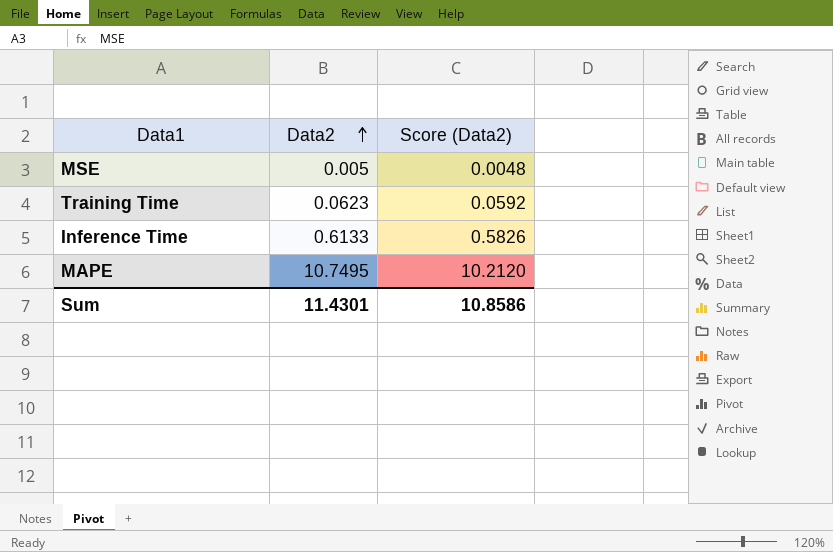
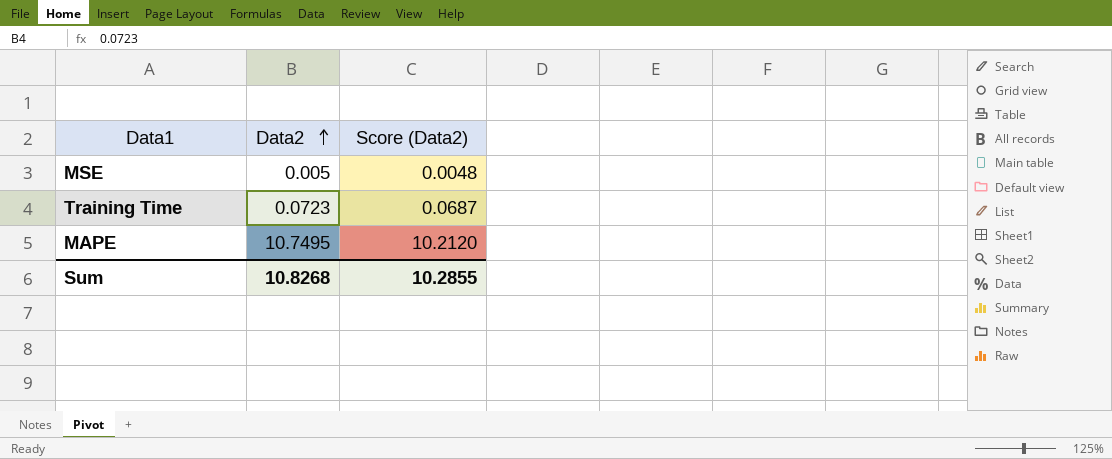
row Inference Time: 0.6133 | 0.5826 -> none
Training Time | Data2: 0.0623 -> 0.0723
Training Time | Score (Data2): 0.0592 -> 0.0687
Sum | Data2: 11.4301 -> 10.8268
Sum | Score (Data2): 10.8586 -> 10.2855

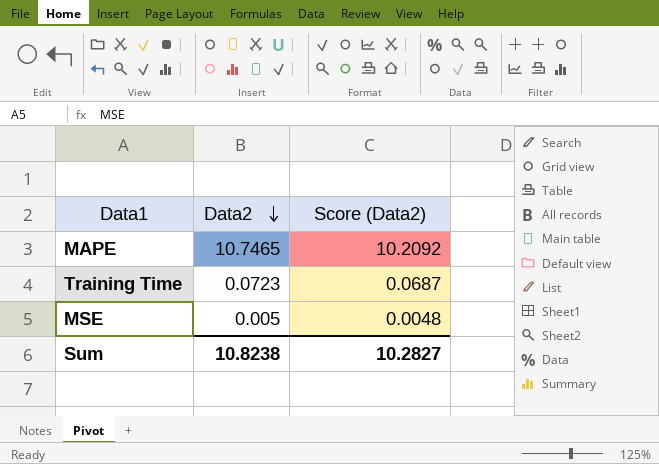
row order: Data2 ascending -> Data2 descending
MAPE | Data2: 10.7495 -> 10.7465
MAPE | Score (Data2): 10.2120 -> 10.2092
Sum | Data2: 10.8268 -> 10.8238
Sum | Score (Data2): 10.2855 -> 10.2827

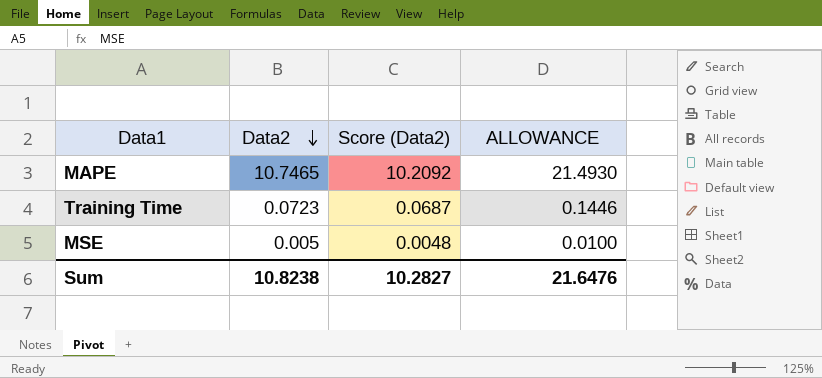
column ALLOWANCE | formula: none -> [Data2] * 2

